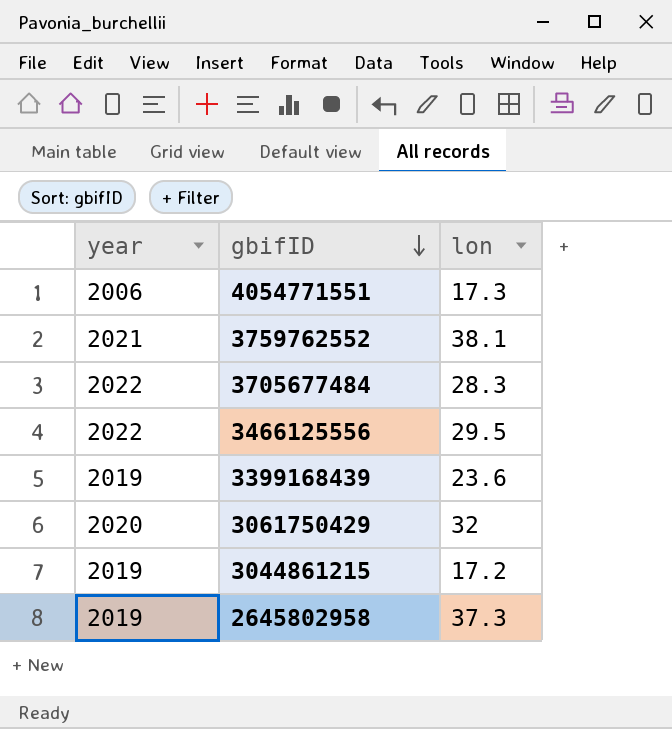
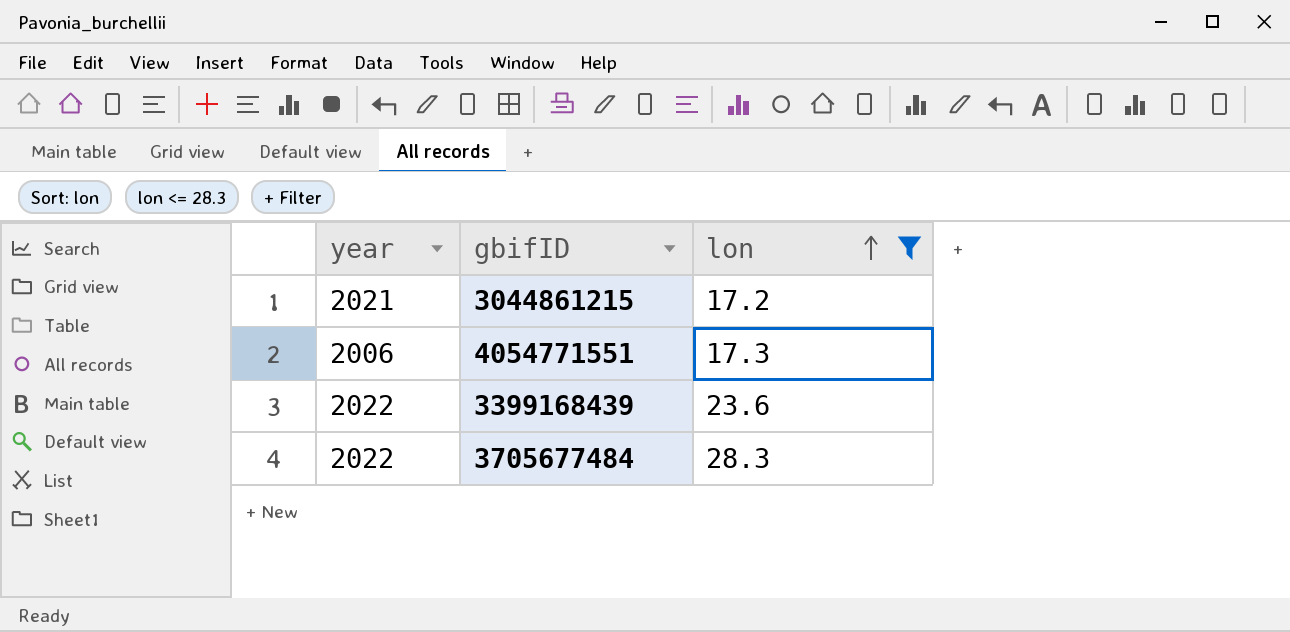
filter: none -> lon <= 28.3
row order: gbifID descending -> lon ascending
3044861215 | year: 2019 -> 2021
3399168439 | year: 2019 -> 2022

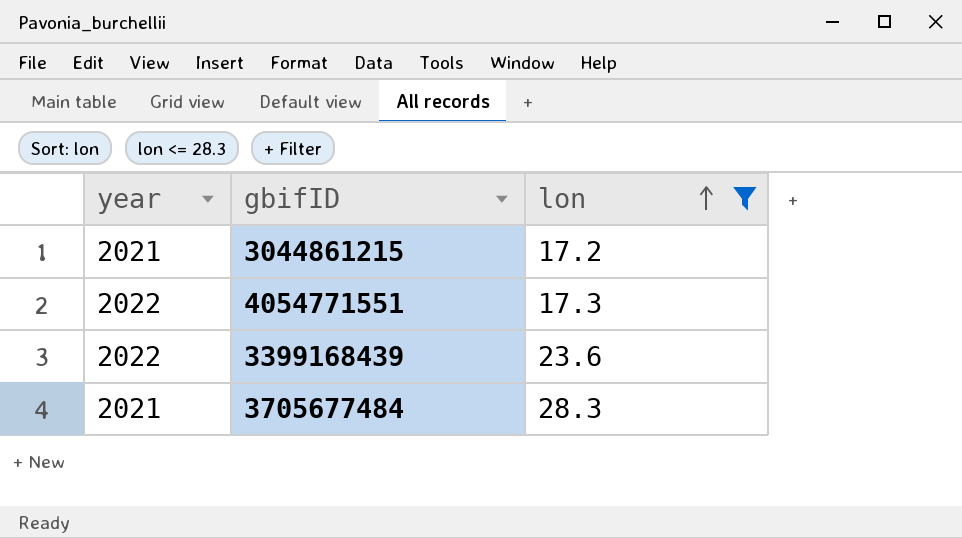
4054771551 | year: 2006 -> 2022
3705677484 | year: 2022 -> 2021

